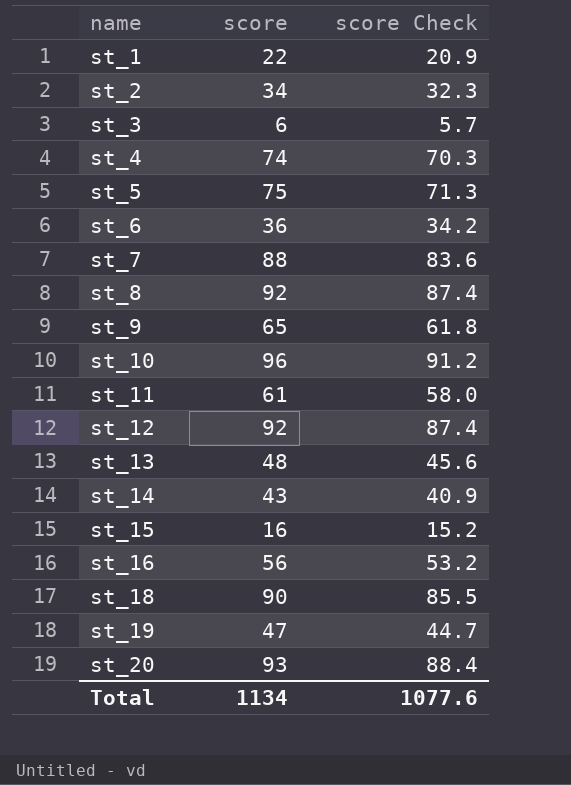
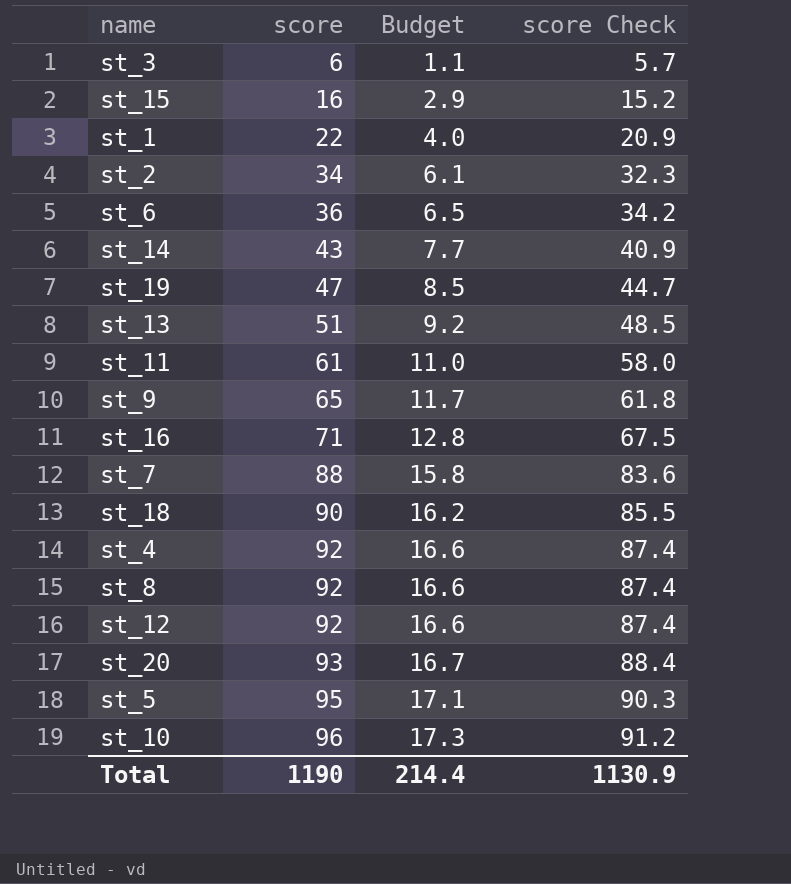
row order: name ascending -> score ascending
column Budget | formula: none -> [score] * 0.18
st_13 | score: 48 -> 51
st_13 | score Check: 45.6 -> 48.5
st_16 | score: 56 -> 71
st_16 | score Check: 53.2 -> 67.5
st_4 | score: 74 -> 92
st_4 | score Check: 70.3 -> 87.4
st_5 | score: 75 -> 95
st_5 | score Check: 71.3 -> 90.3
Total | score: 1134 -> 1190
Total | score Check: 1077.6 -> 1130.9

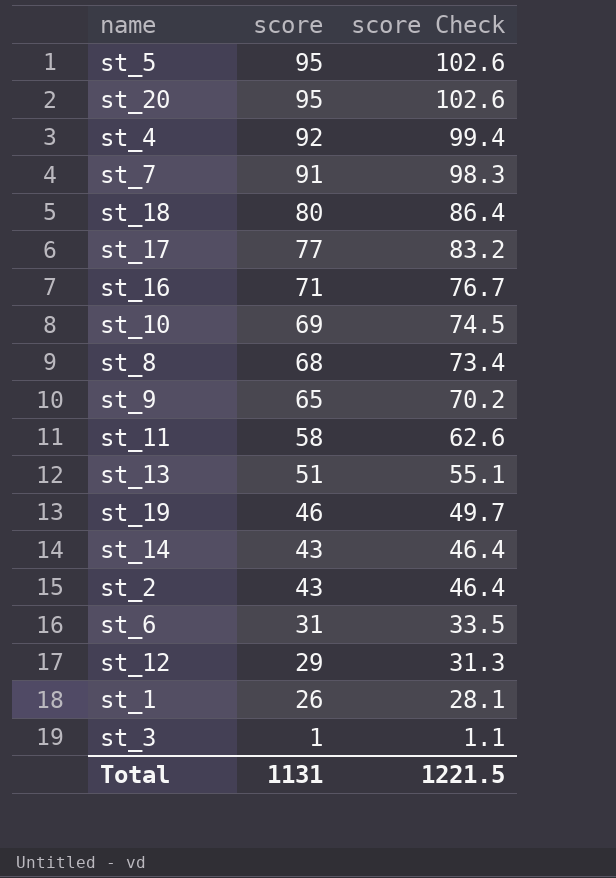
row order: score ascending -> score descending
column Budget | formula: [score] * 0.18 -> none
column score Check | formula: [score] * 0.95 -> [score] * 1.08
row st_15: 16 | 2.9 | 15.2 -> none
st_20 | score: 93 -> 95
st_7 | score: 88 -> 91
st_18 | score: 90 -> 80
row st_17: none -> 77 | 83.2
st_10 | score: 96 -> 69
st_8 | score: 92 -> 68
st_11 | score: 61 -> 58
st_19 | score: 47 -> 46
st_2 | score: 34 -> 43
st_6 | score: 36 -> 31
st_12 | score: 92 -> 29
st_1 | score: 22 -> 26
st_3 | score: 6 -> 1
Total | score: 1190 -> 1131
Total | score Check: 1130.9 -> 1221.5

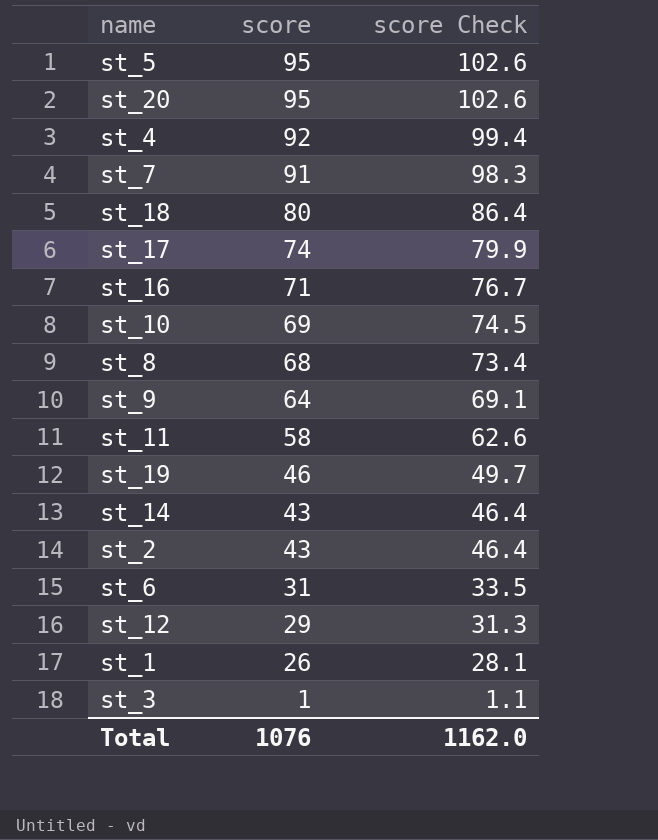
row st_13: 51 | 55.1 -> none
st_17 | score: 77 -> 74
st_17 | score Check: 83.2 -> 79.9
st_9 | score: 65 -> 64
st_9 | score Check: 70.2 -> 69.1
Total | score: 1131 -> 1076
Total | score Check: 1221.5 -> 1162.0

